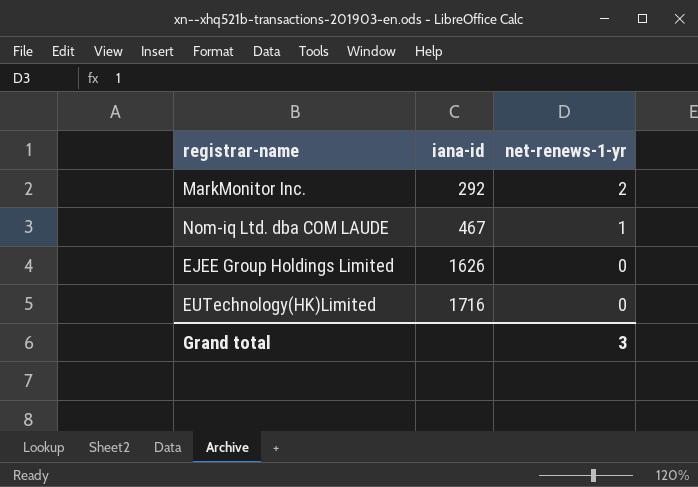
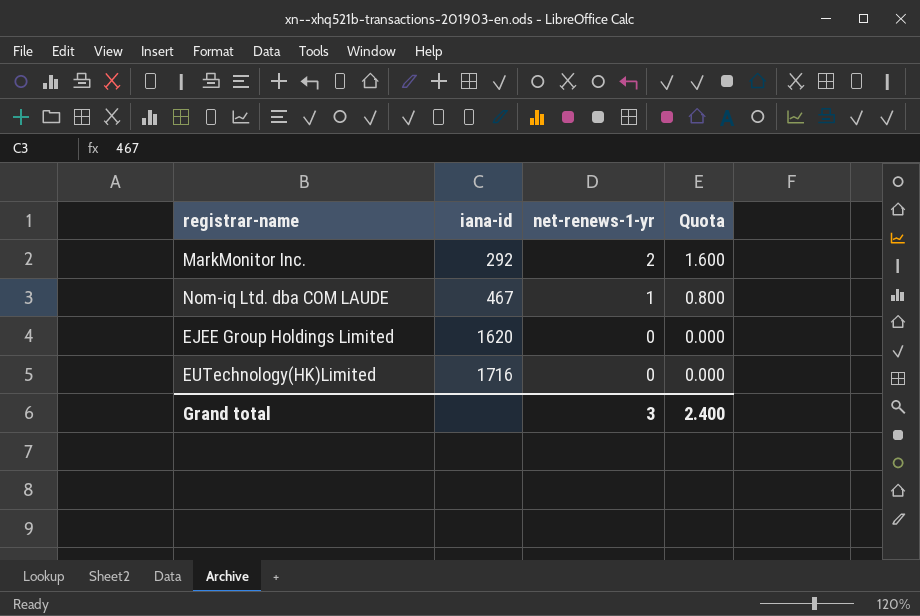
column Quota | formula: none -> [net-renews-1-yr] * 0.8
EJEE Group Holdings Limited | iana-id: 1626 -> 1620

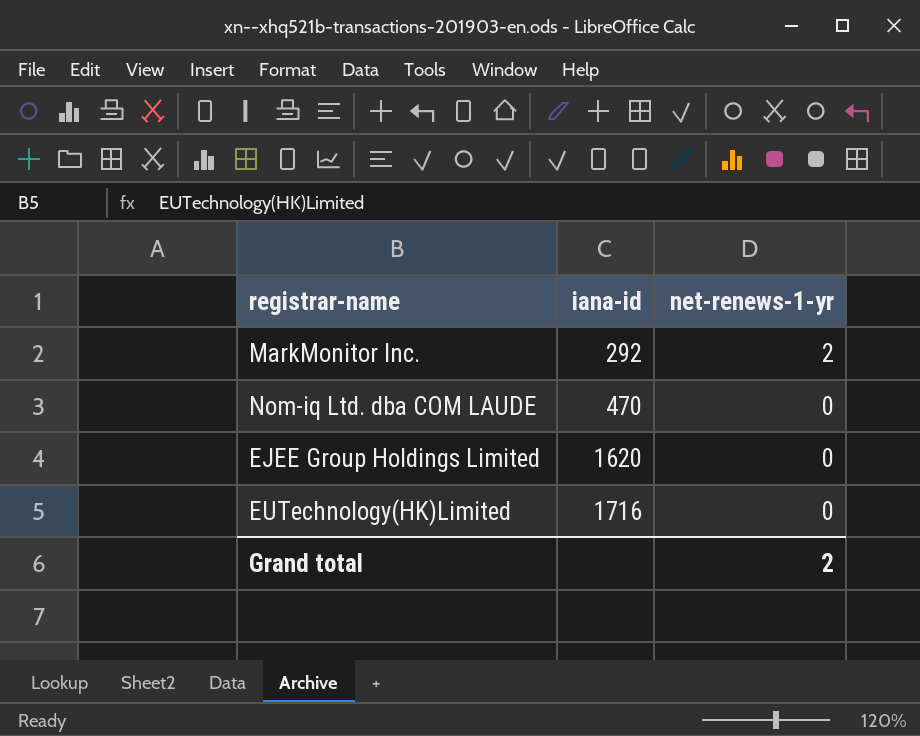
column Quota | formula: [net-renews-1-yr] * 0.8 -> none
Nom-iq Ltd. dba COM LAUDE | iana-id: 467 -> 470
Nom-iq Ltd. dba COM LAUDE | net-renews-1-yr: 1 -> 0
Grand total | net-renews-1-yr: 3 -> 2

